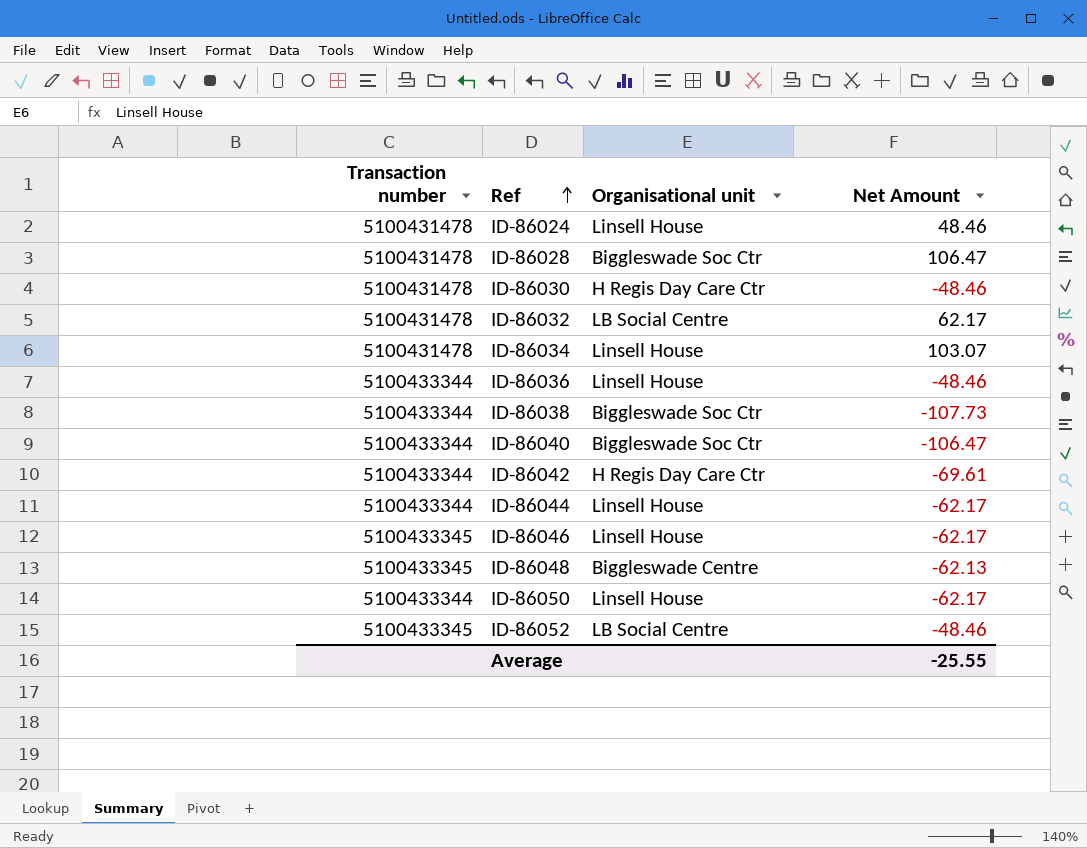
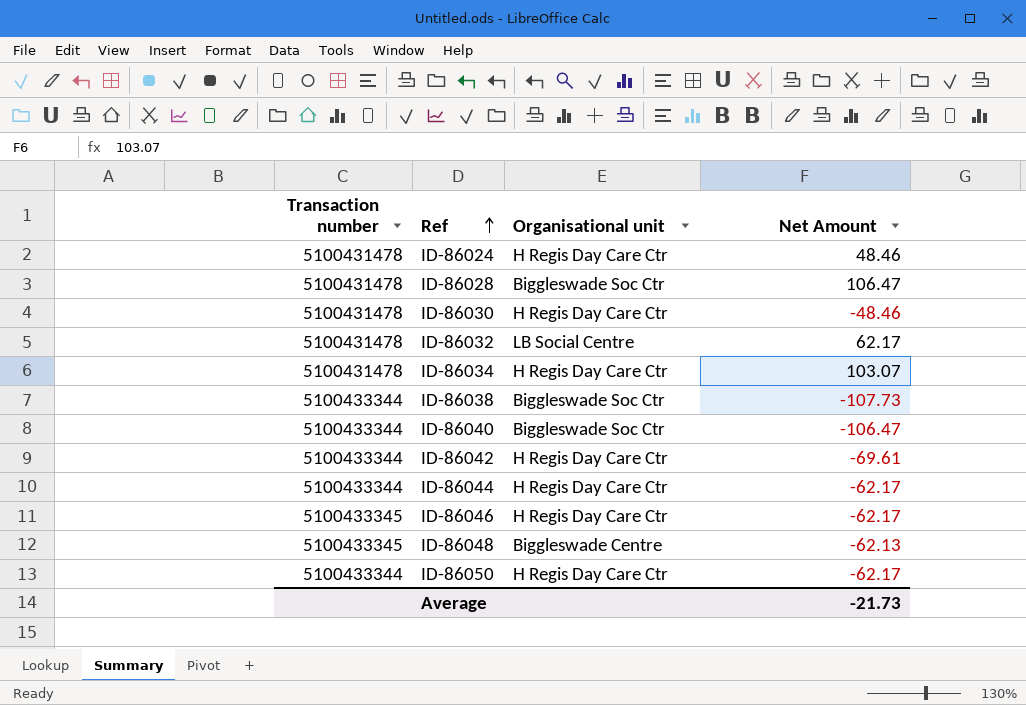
row ID-86036: 5100433344 | Linsell House | -48.46 -> none
row ID-86052: 5100433345 | LB Social Centre | -48.46 -> none
ID-86024 | Organisational unit: Linsell House -> H Regis Day Care Ctr
ID-86034 | Organisational unit: Linsell House -> H Regis Day Care Ctr
ID-86044 | Organisational unit: Linsell House -> H Regis Day Care Ctr
ID-86046 | Organisational unit: Linsell House -> H Regis Day Care Ctr
ID-86050 | Organisational unit: Linsell House -> H Regis Day Care Ctr
Average | Net Amount: -25.55 -> -21.73

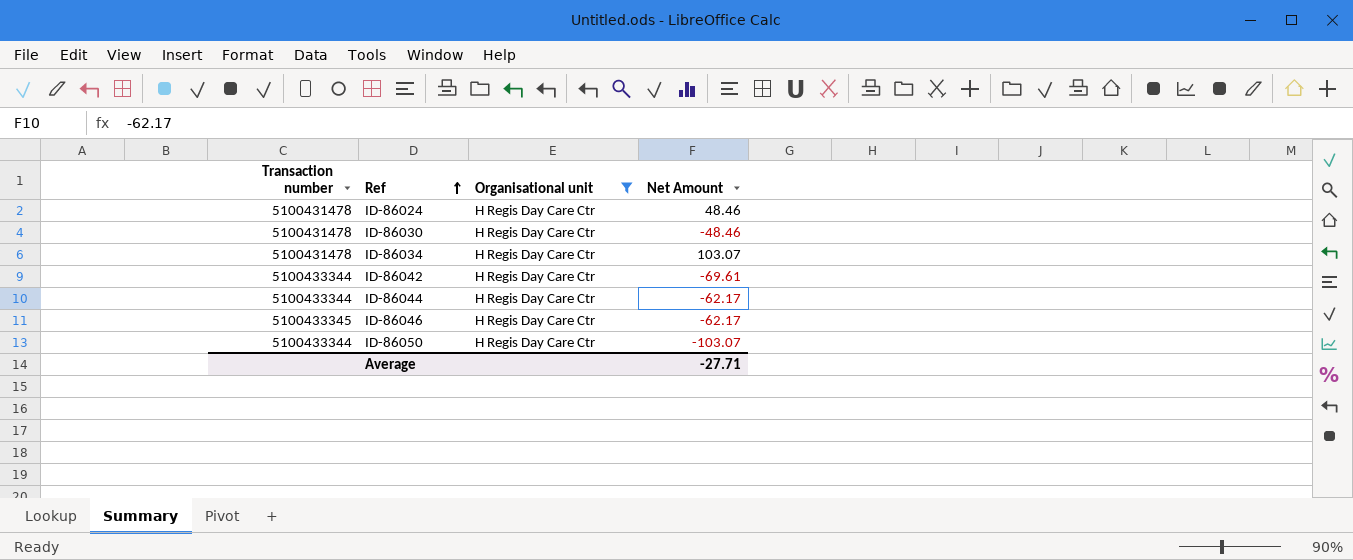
filter: none -> Organisational unit = H Regis Day Care Ctr
ID-86050 | Net Amount: -62.17 -> -103.07
Average | Net Amount: -21.73 -> -27.71

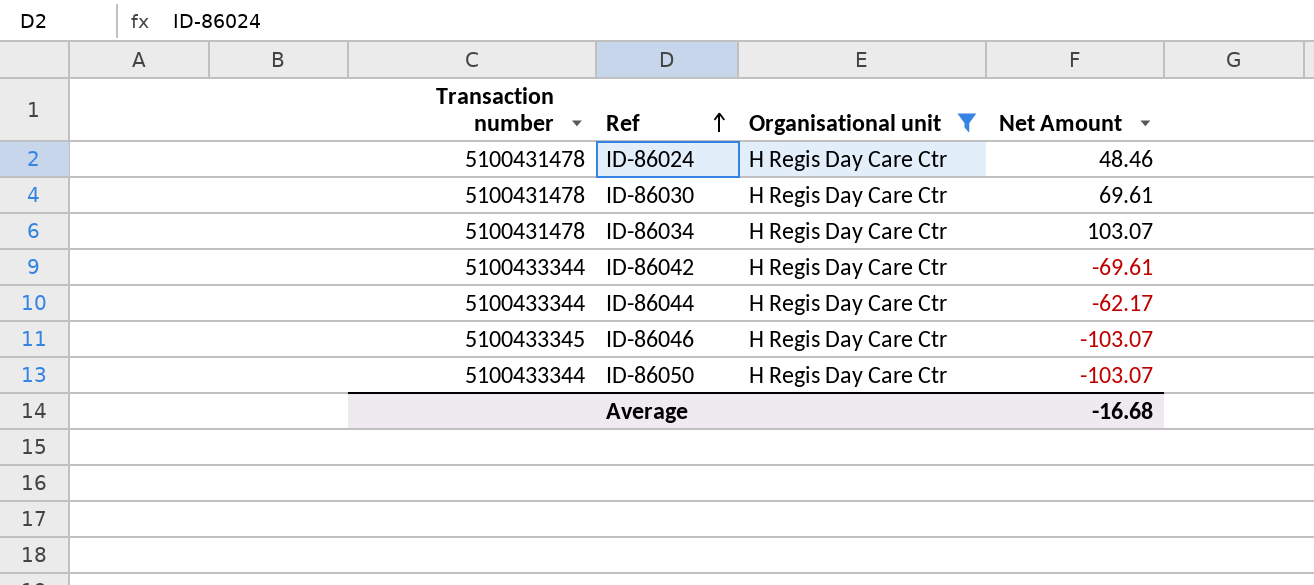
ID-86030 | Net Amount: -48.46 -> 69.61
ID-86046 | Net Amount: -62.17 -> -103.07
Average | Net Amount: -27.71 -> -16.68

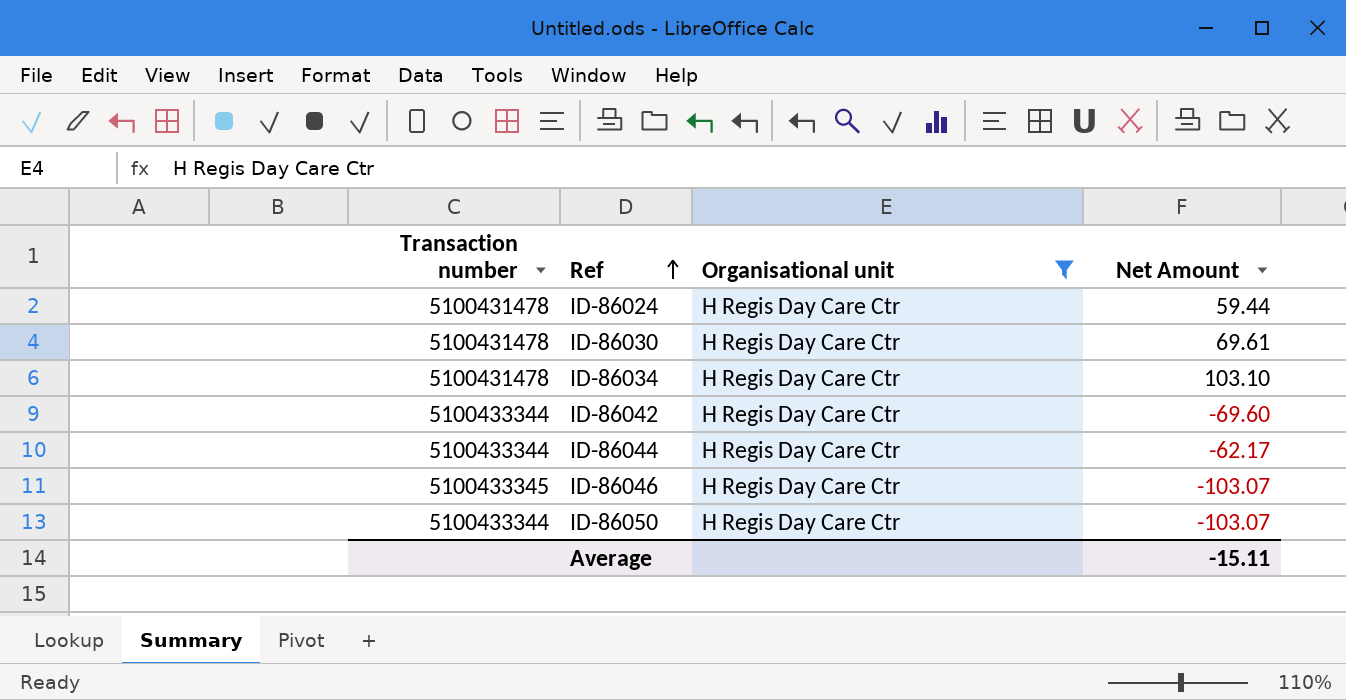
ID-86024 | Net Amount: 48.46 -> 59.44
ID-86034 | Net Amount: 103.07 -> 103.10
ID-86042 | Net Amount: -69.61 -> -69.60
Average | Net Amount: -16.68 -> -15.11

